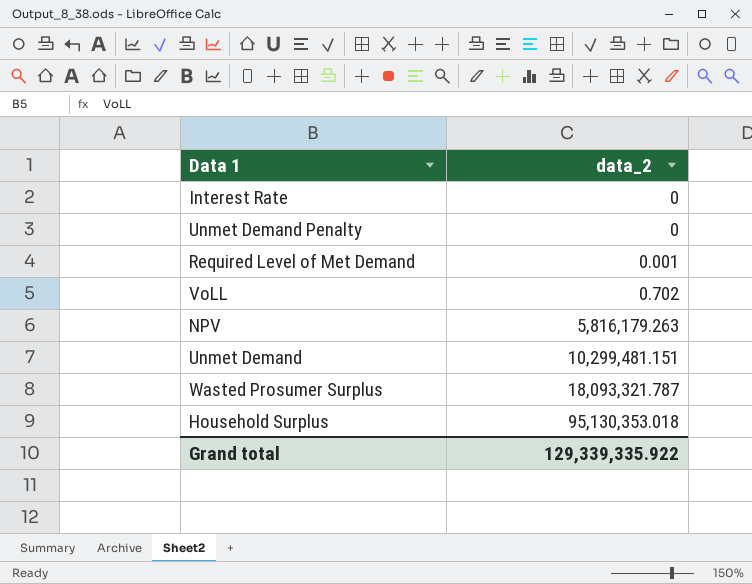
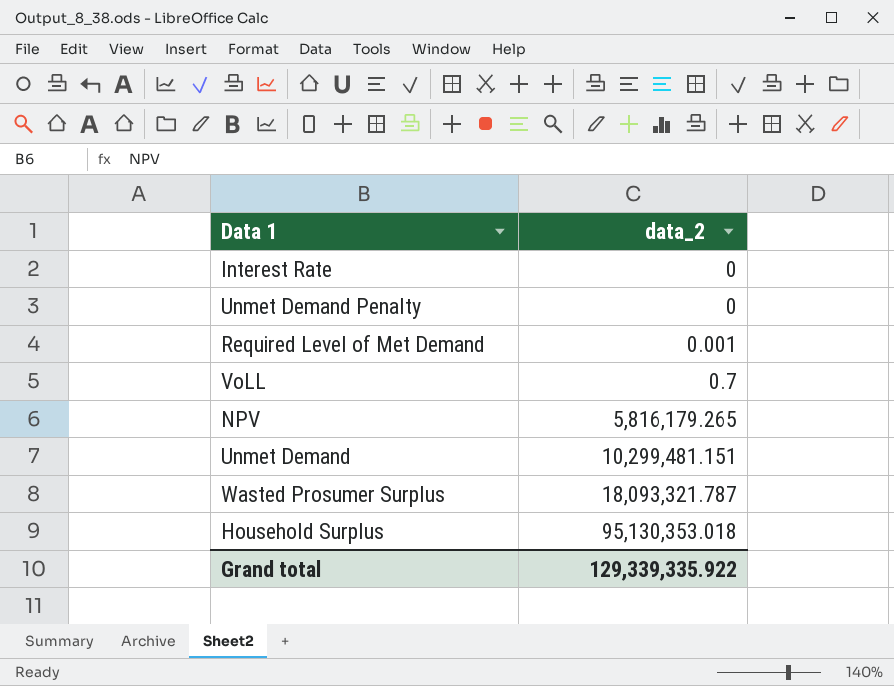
VoLL | data_2: 0.702 -> 0.7
NPV | data_2: 5,816,179.263 -> 5,816,179.265

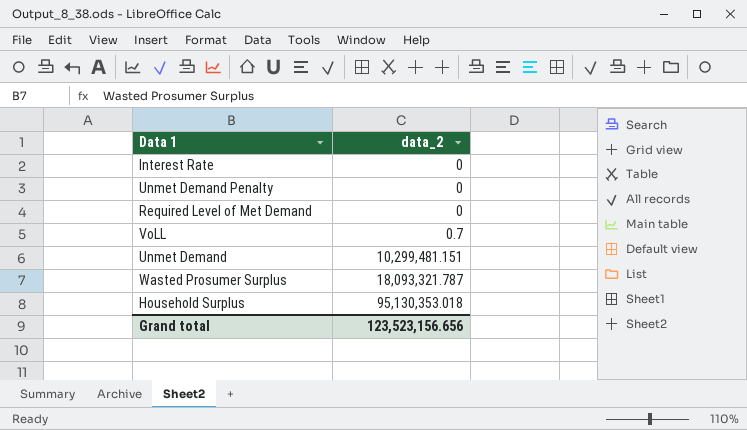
row NPV: 5,816,179.265 -> none
Required Level of Met Demand | data_2: 0.001 -> 0
Grand total | data_2: 129,339,335.922 -> 123,523,156.656

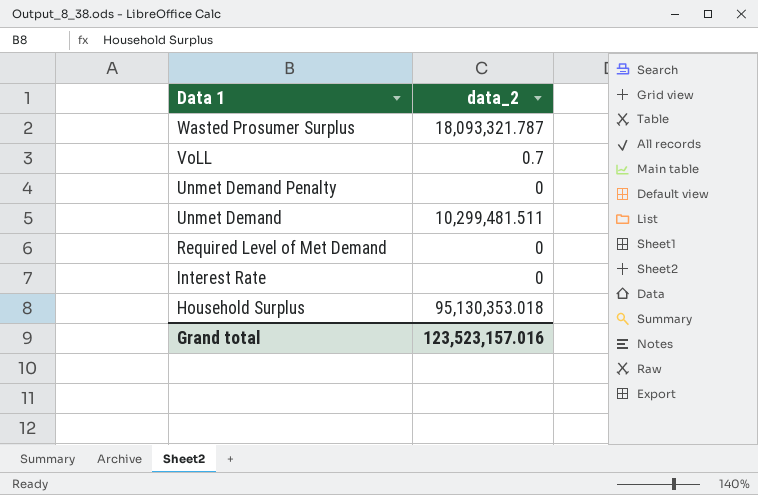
row order: data_2 ascending -> Data 1 descending
Unmet Demand | data_2: 10,299,481.151 -> 10,299,481.511
Grand total | data_2: 123,523,156.656 -> 123,523,157.016

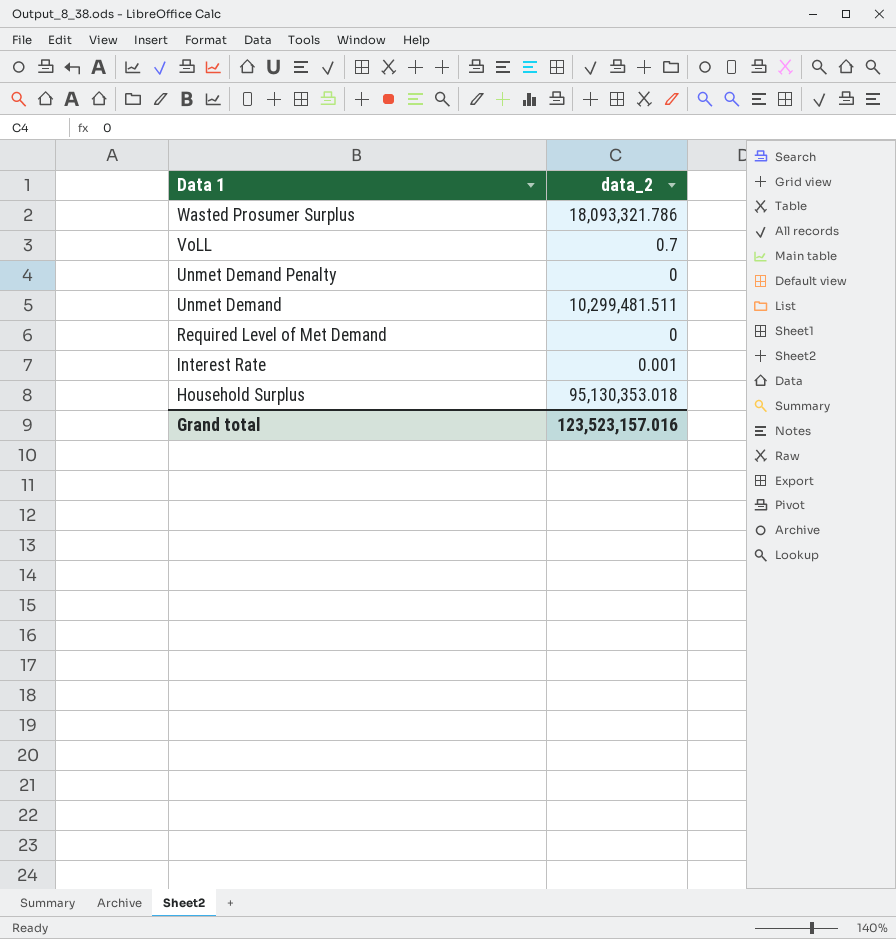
Wasted Prosumer Surplus | data_2: 18,093,321.787 -> 18,093,321.786
Interest Rate | data_2: 0 -> 0.001

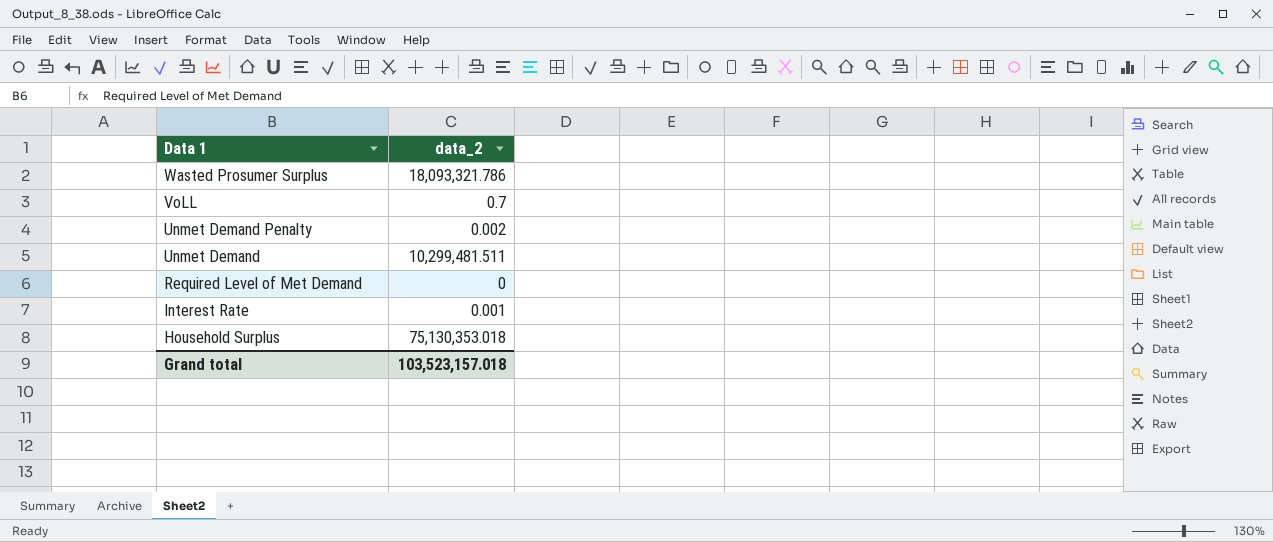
Unmet Demand Penalty | data_2: 0 -> 0.002
Household Surplus | data_2: 95,130,353.018 -> 75,130,353.018
Grand total | data_2: 123,523,157.016 -> 103,523,157.018

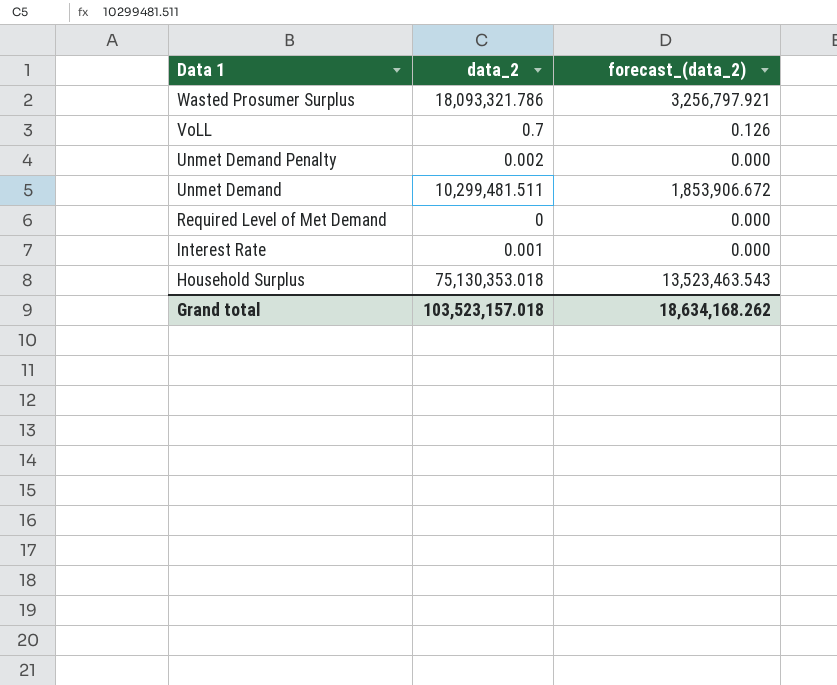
column forecast_(data_2) | formula: none -> [data_2] * 0.18

